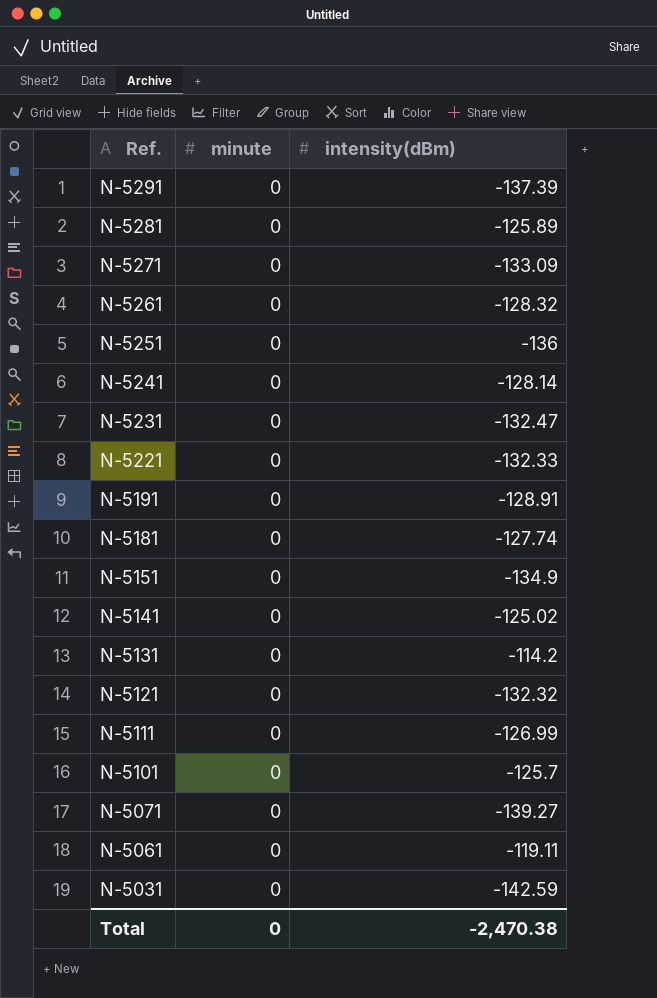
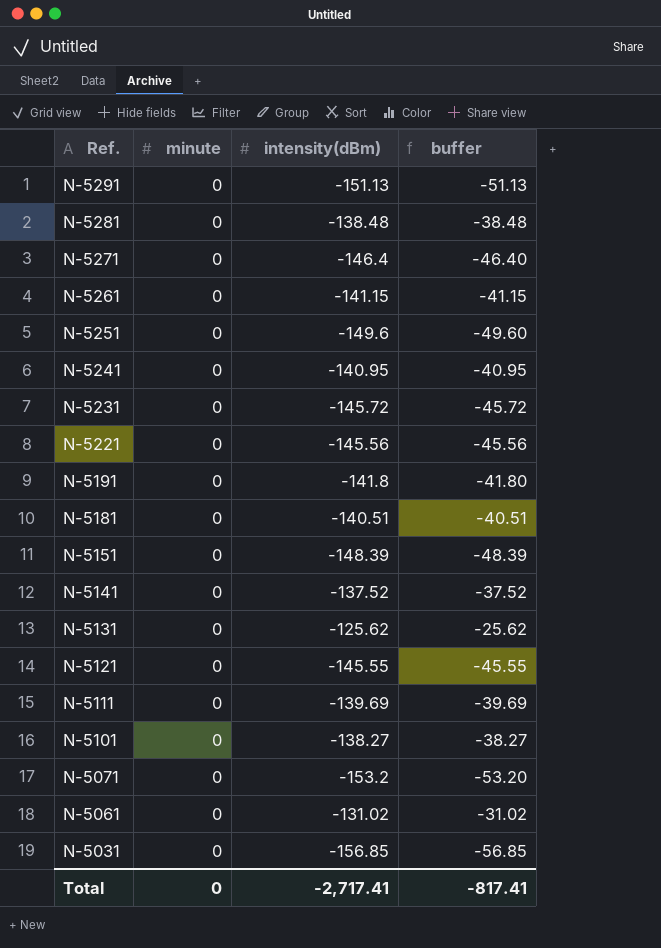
column buffer | formula: none -> [intensity(dBm)] + 100
N-5291 | intensity(dBm): -137.39 -> -151.13
N-5281 | intensity(dBm): -125.89 -> -138.48
N-5271 | intensity(dBm): -133.09 -> -146.4
N-5261 | intensity(dBm): -128.32 -> -141.15
N-5251 | intensity(dBm): -136 -> -149.6
N-5241 | intensity(dBm): -128.14 -> -140.95
N-5231 | intensity(dBm): -132.47 -> -145.72
N-5221 | intensity(dBm): -132.33 -> -145.56
N-5191 | intensity(dBm): -128.91 -> -141.8
N-5181 | intensity(dBm): -127.74 -> -140.51
N-5151 | intensity(dBm): -134.9 -> -148.39
N-5141 | intensity(dBm): -125.02 -> -137.52
N-5131 | intensity(dBm): -114.2 -> -125.62
N-5121 | intensity(dBm): -132.32 -> -145.55
N-5111 | intensity(dBm): -126.99 -> -139.69
N-5101 | intensity(dBm): -125.7 -> -138.27
N-5071 | intensity(dBm): -139.27 -> -153.2
N-5061 | intensity(dBm): -119.11 -> -131.02
N-5031 | intensity(dBm): -142.59 -> -156.85
Total | intensity(dBm): -2,470.38 -> -2,717.41

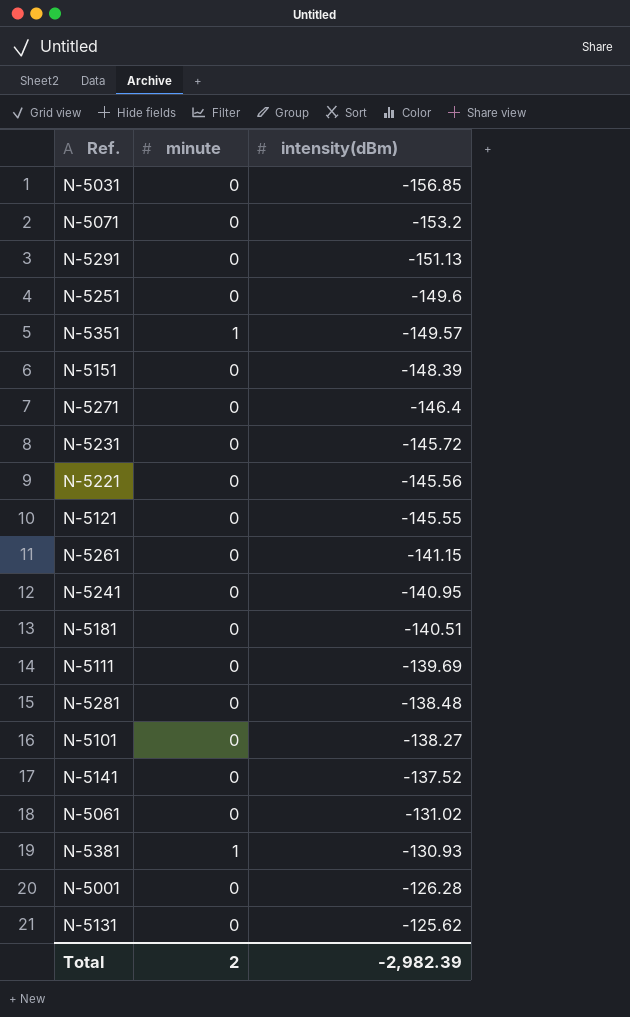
row order: Ref. descending -> intensity(dBm) ascending
column buffer | formula: [intensity(dBm)] + 100 -> none
row N-5191: 0 | -141.8 | -41.80 -> none
row N-5351: none -> 1 | -149.57
row N-5381: none -> 1 | -130.93
row N-5001: none -> 0 | -126.28
Total | minute: 0 -> 2
Total | intensity(dBm): -2,717.41 -> -2,982.39

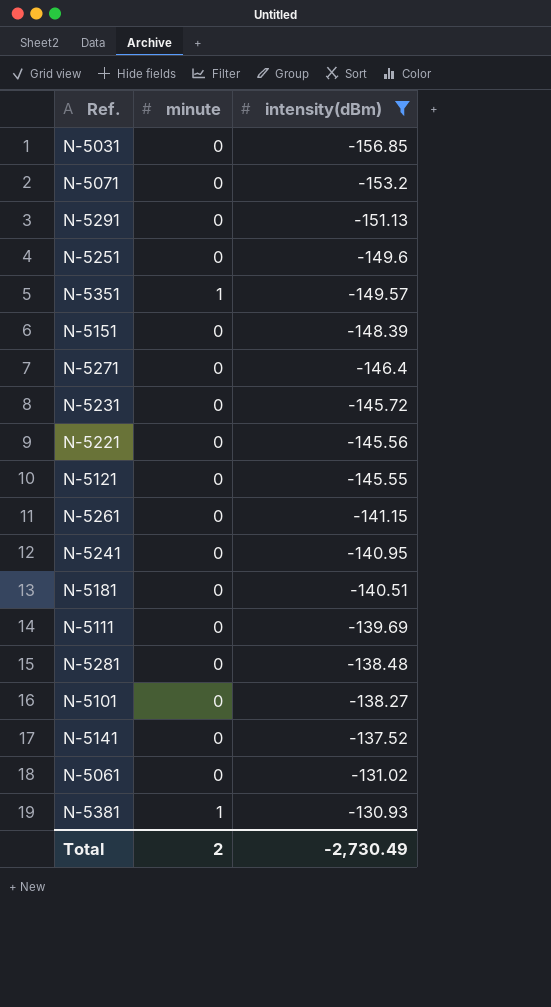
filter: none -> intensity(dBm) <= -130.93
Total | intensity(dBm): -2,982.39 -> -2,730.49

